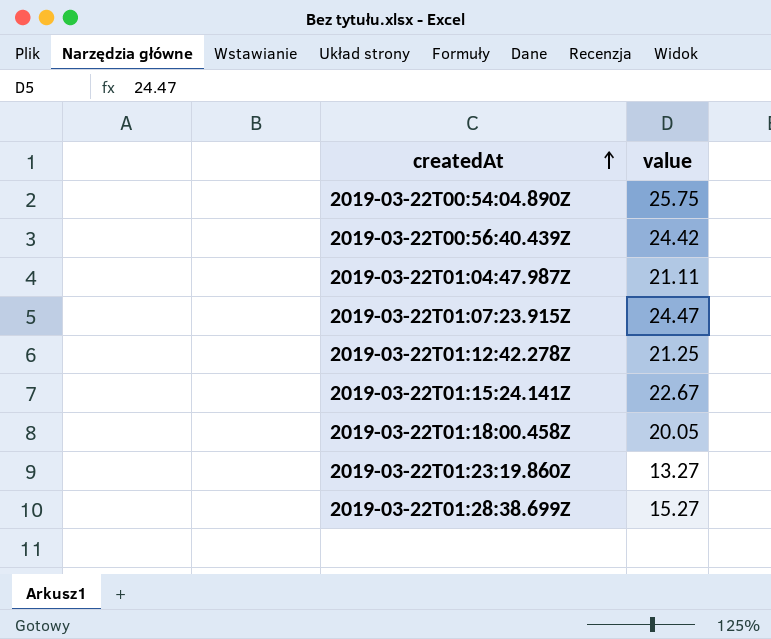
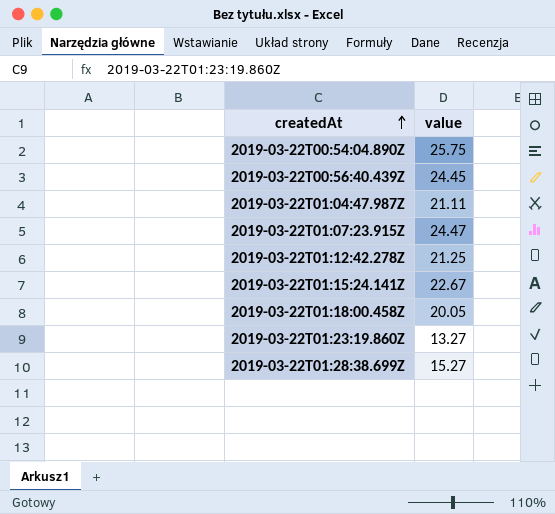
2019-03-22T00:56:40.439Z | value: 24.42 -> 24.45

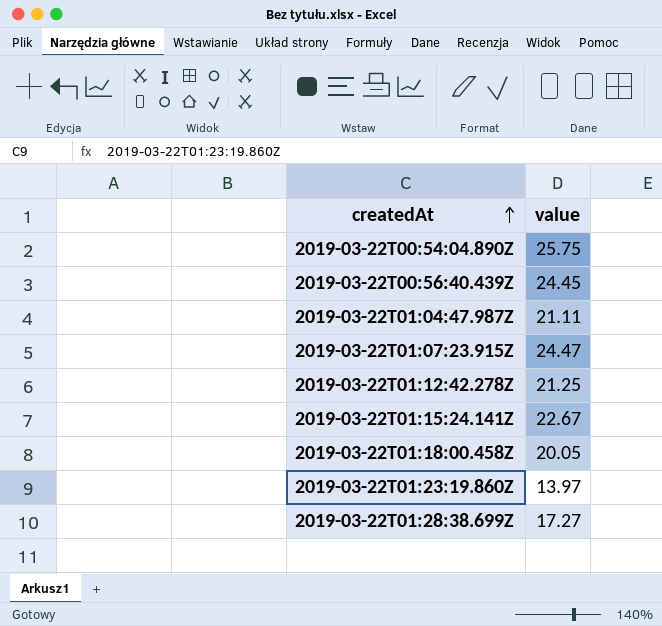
2019-03-22T01:23:19.860Z | value: 13.27 -> 13.97
2019-03-22T01:28:38.699Z | value: 15.27 -> 17.27

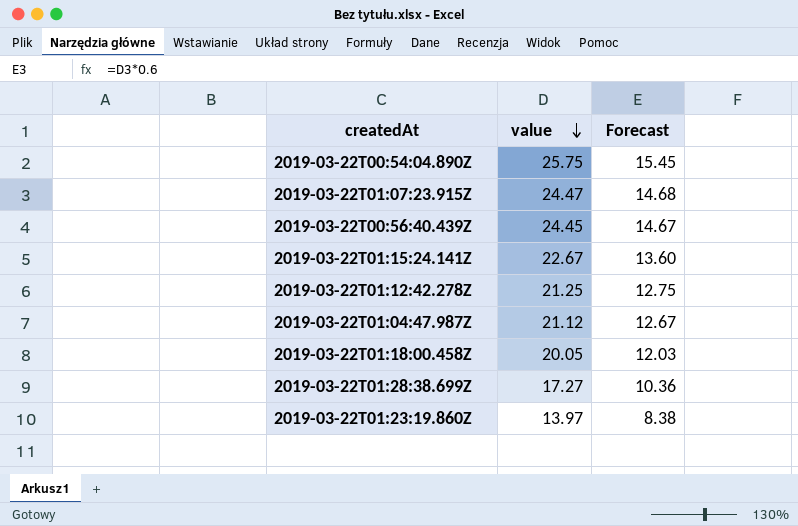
row order: createdAt ascending -> value descending
column Forecast | formula: none -> [value] * 0.6
2019-03-22T01:04:47.987Z | value: 21.11 -> 21.12

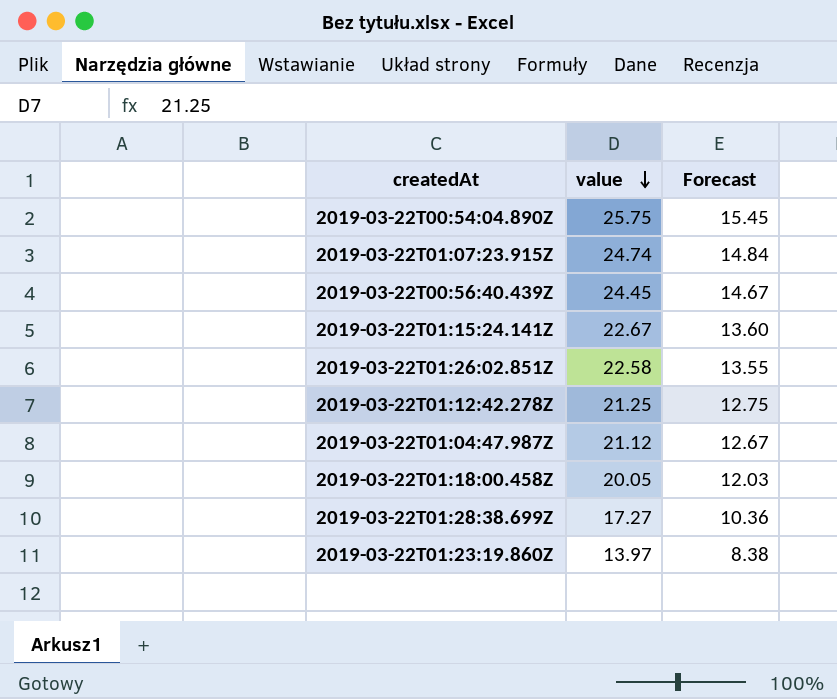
2019-03-22T01:07:23.915Z | value: 24.47 -> 24.74
2019-03-22T01:07:23.915Z | Forecast: 14.68 -> 14.84
row 2019-03-22T01:26:02.851Z: none -> 22.58 | 13.55

